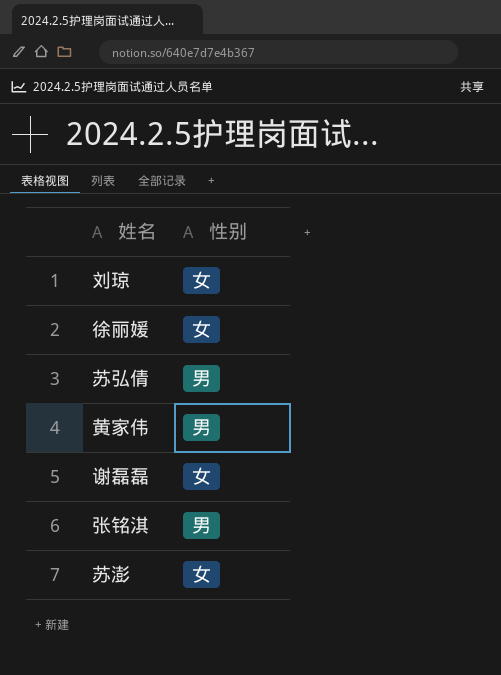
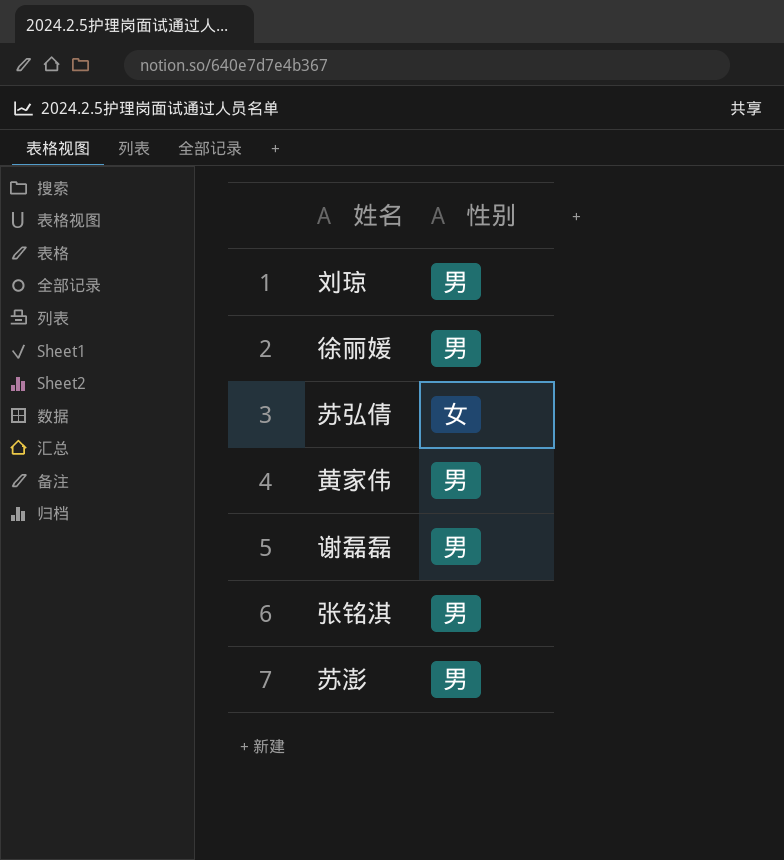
刘琼 | 性别: 女 -> 男
徐丽媛 | 性别: 女 -> 男
苏弘倩 | 性别: 男 -> 女
谢磊磊 | 性别: 女 -> 男
苏澎 | 性别: 女 -> 男

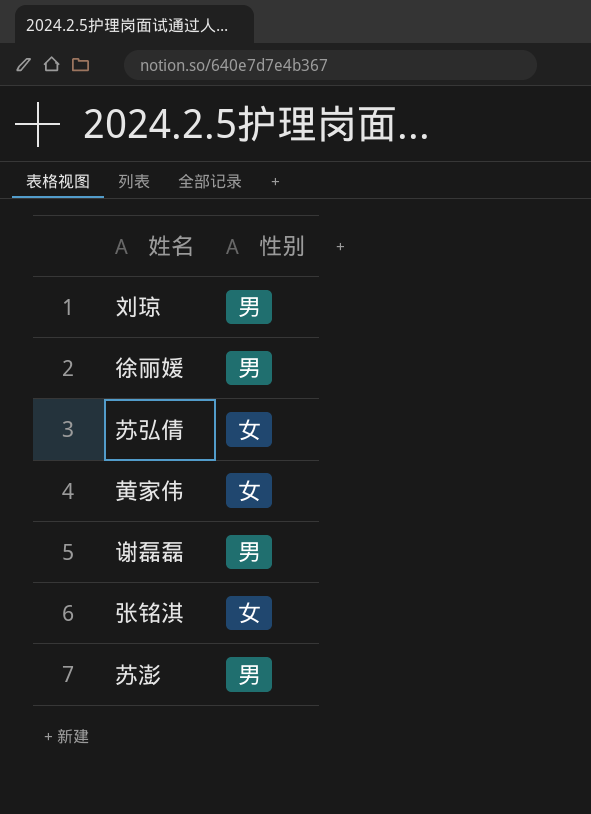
黄家伟 | 性别: 男 -> 女
张铭淇 | 性别: 男 -> 女

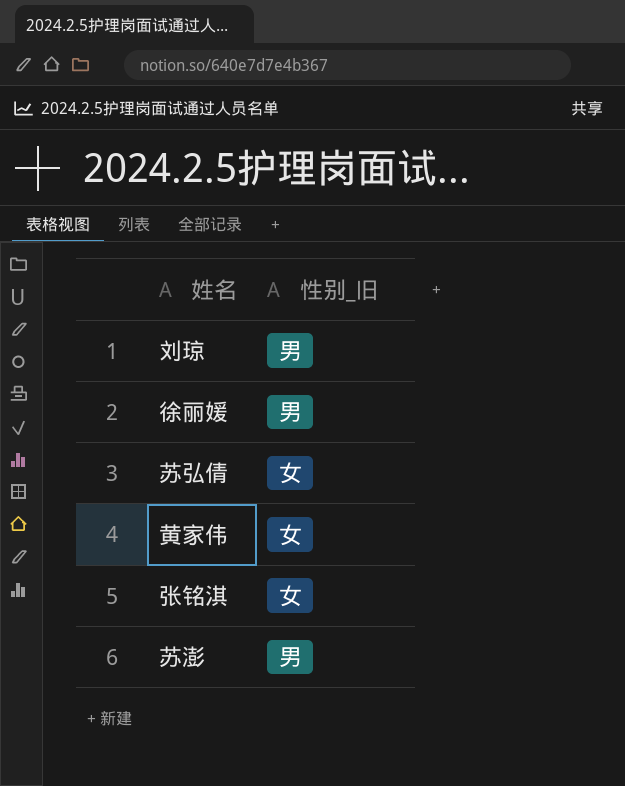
column name: 性别 -> 性别_旧
row 谢磊磊: 男 -> none

